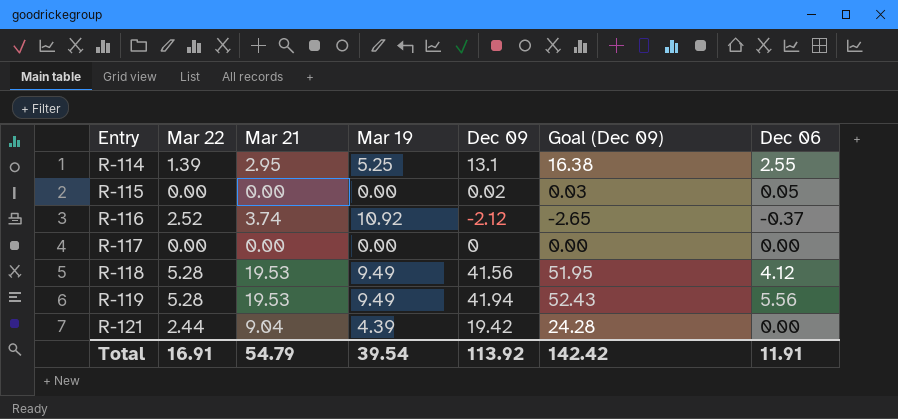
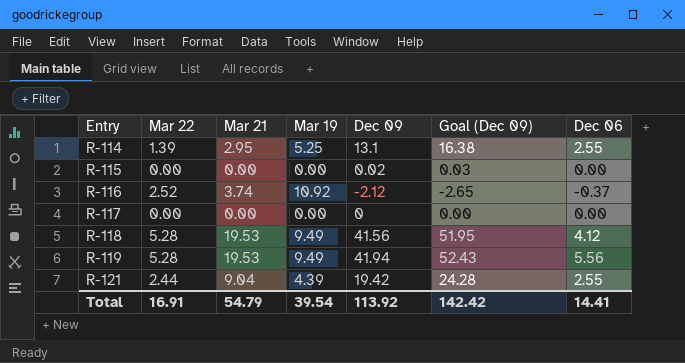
R-115 | Dec 06: 0.05 -> 0.00
R-121 | Dec 06: 0.00 -> 2.55
Total | Dec 06: 11.91 -> 14.41

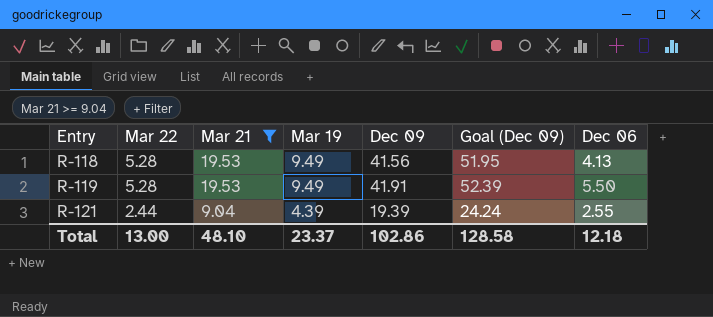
filter: none -> Mar 21 >= 9.04
R-118 | Dec 06: 4.12 -> 4.13
R-119 | Dec 09: 41.94 -> 41.91
R-119 | Goal (Dec 09): 52.43 -> 52.39
R-119 | Dec 06: 5.56 -> 5.50
R-121 | Dec 09: 19.42 -> 19.39
R-121 | Goal (Dec 09): 24.28 -> 24.24
Total | Mar 22: 16.91 -> 13.00
Total | Mar 21: 54.79 -> 48.10
Total | Mar 19: 39.54 -> 23.37
Total | Dec 09: 113.92 -> 102.86
Total | Goal (Dec 09): 142.42 -> 128.58
Total | Dec 06: 14.41 -> 12.18

